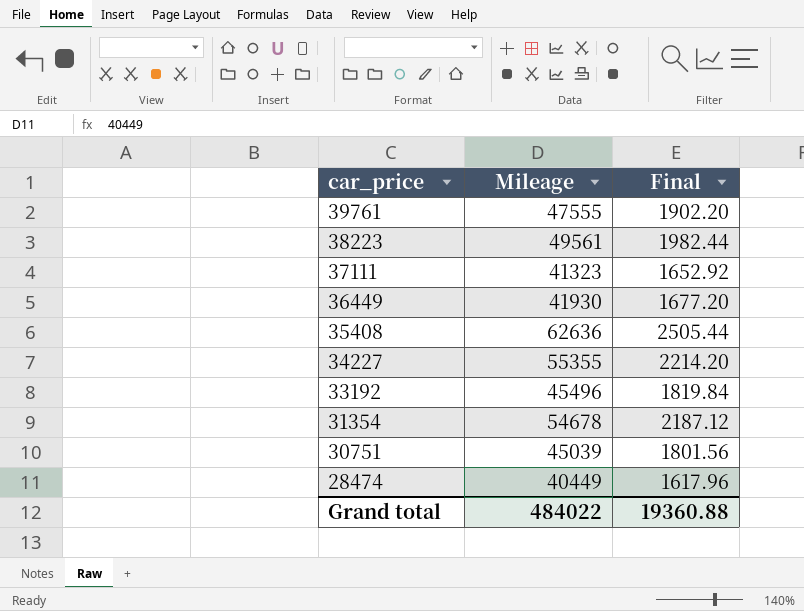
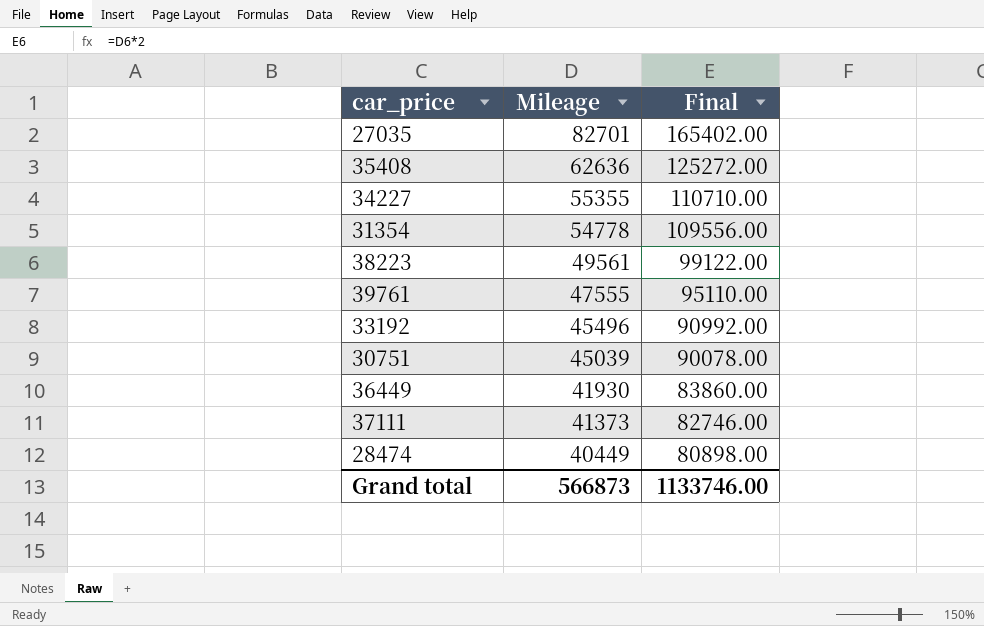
row order: car_price descending -> Mileage descending
column Final | formula: [Mileage] * 0.04 -> [Mileage] * 2
row 27035: none -> 82701 | 165402.00
31354 | Mileage: 54678 -> 54778
37111 | Mileage: 41323 -> 41373
Grand total | Mileage: 484022 -> 566873
Grand total | Final: 19360.88 -> 1133746.00

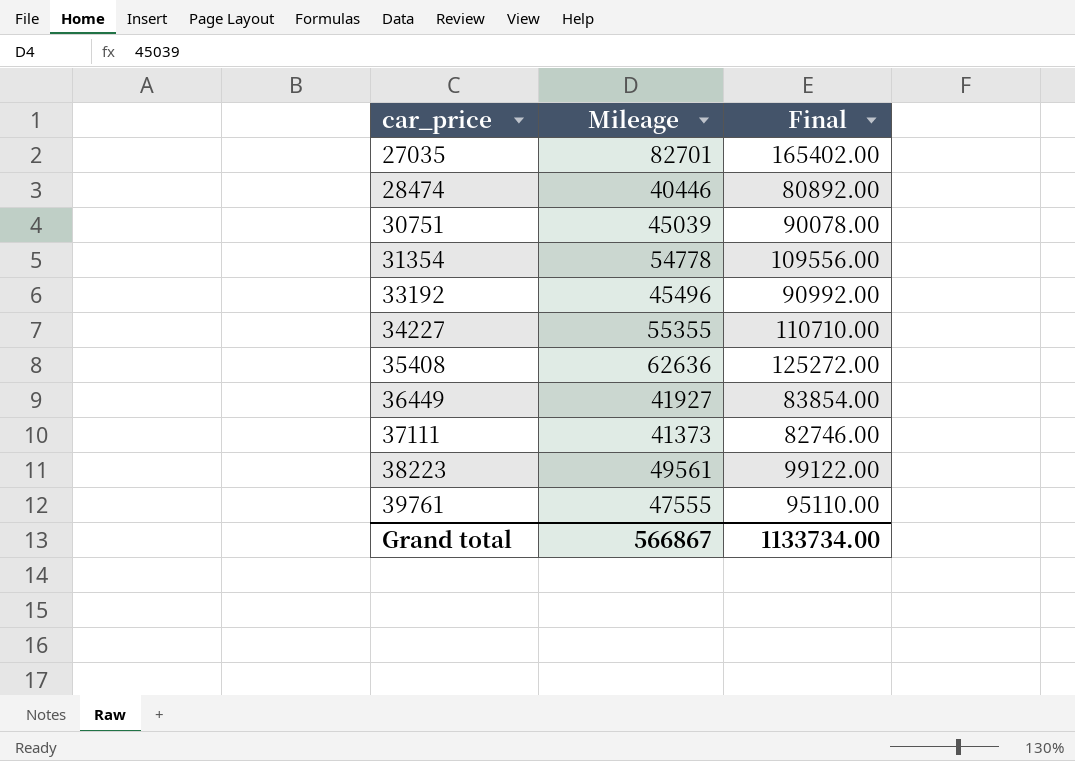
row order: Mileage descending -> car_price ascending
28474 | Mileage: 40449 -> 40446
28474 | Final: 80898.00 -> 80892.00
36449 | Mileage: 41930 -> 41927
36449 | Final: 83860.00 -> 83854.00
Grand total | Mileage: 566873 -> 566867
Grand total | Final: 1133746.00 -> 1133734.00

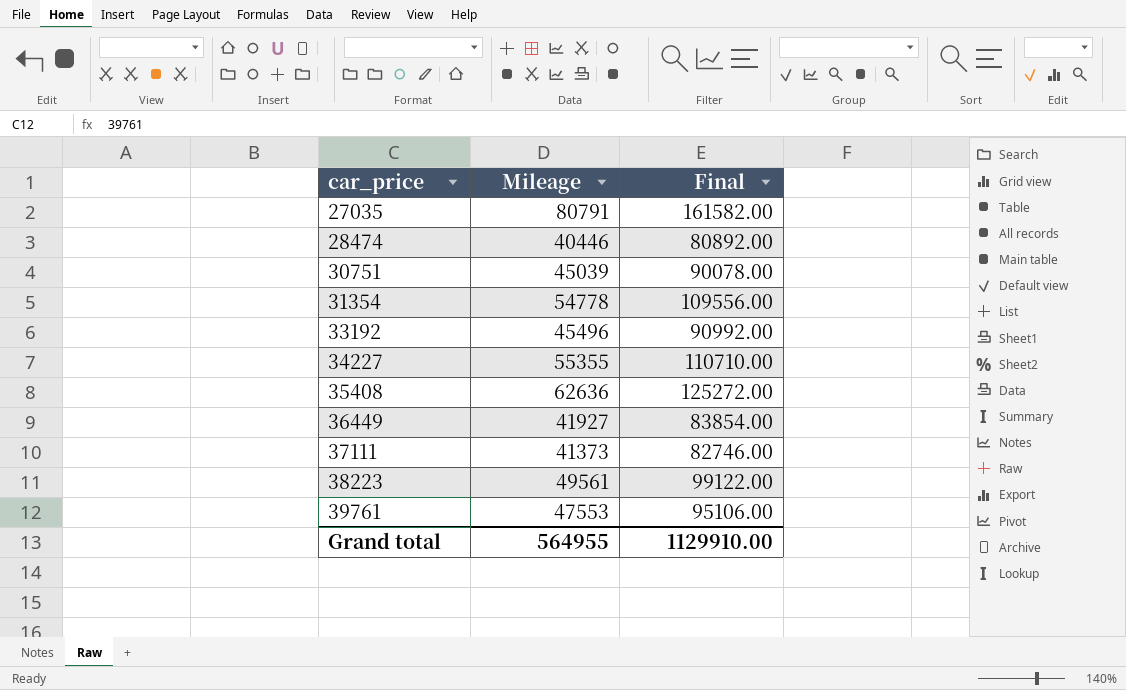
27035 | Mileage: 82701 -> 80791
27035 | Final: 165402.00 -> 161582.00
39761 | Mileage: 47555 -> 47553
39761 | Final: 95110.00 -> 95106.00
Grand total | Mileage: 566867 -> 564955
Grand total | Final: 1133734.00 -> 1129910.00

